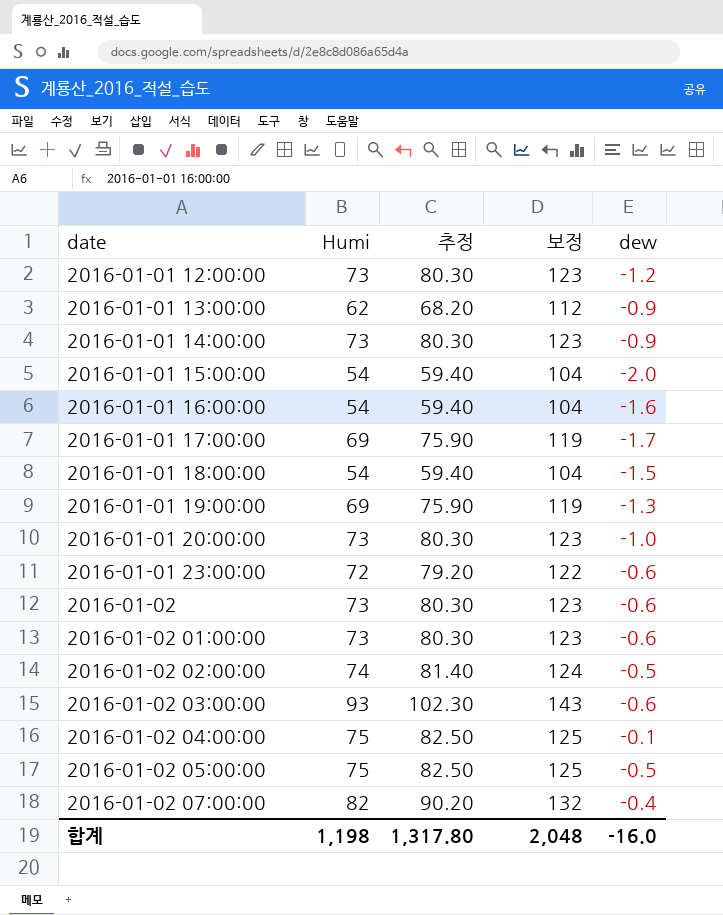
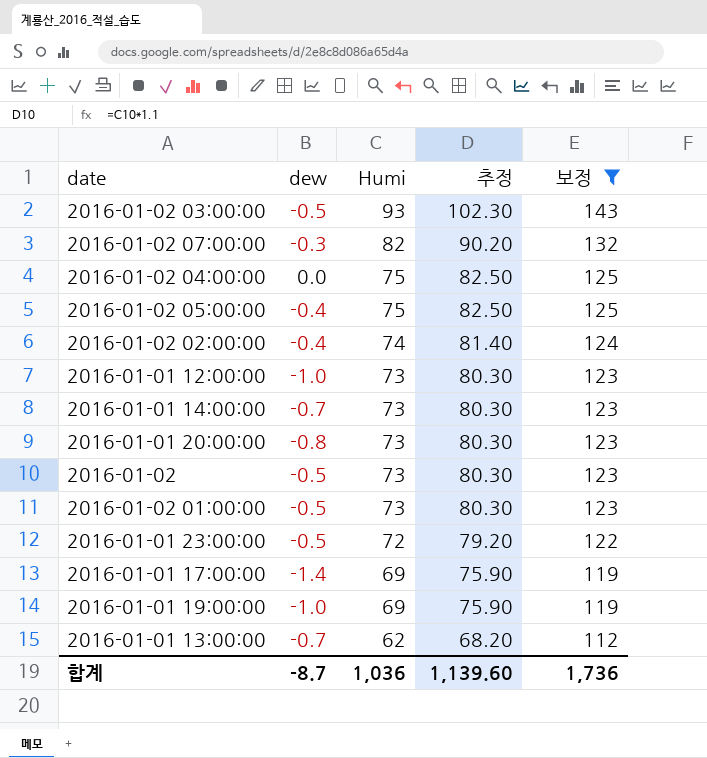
filter: none -> 보정 != 104
row order: date ascending -> Humi descending
column dew | position: 5 -> 2
2016-01-02 03:00:00 | dew: -0.6 -> -0.5
2016-01-02 07:00:00 | dew: -0.4 -> -0.3
2016-01-02 04:00:00 | dew: -0.1 -> 0.0
2016-01-02 05:00:00 | dew: -0.5 -> -0.4
2016-01-02 02:00:00 | dew: -0.5 -> -0.4
2016-01-01 12:00:00 | dew: -1.2 -> -1.0
2016-01-01 14:00:00 | dew: -0.9 -> -0.7
2016-01-01 20:00:00 | dew: -1.0 -> -0.8
2016-01-02 | dew: -0.6 -> -0.5
2016-01-02 01:00:00 | dew: -0.6 -> -0.5
2016-01-01 23:00:00 | dew: -0.6 -> -0.5
2016-01-01 17:00:00 | dew: -1.7 -> -1.4
2016-01-01 19:00:00 | dew: -1.3 -> -1.0
2016-01-01 13:00:00 | dew: -0.9 -> -0.7
합계 | dew: -16.0 -> -8.7
합계 | Humi: 1,198 -> 1,036
합계 | 추정: 1,317.80 -> 1,139.60
합계 | 보정: 2,048 -> 1,736

